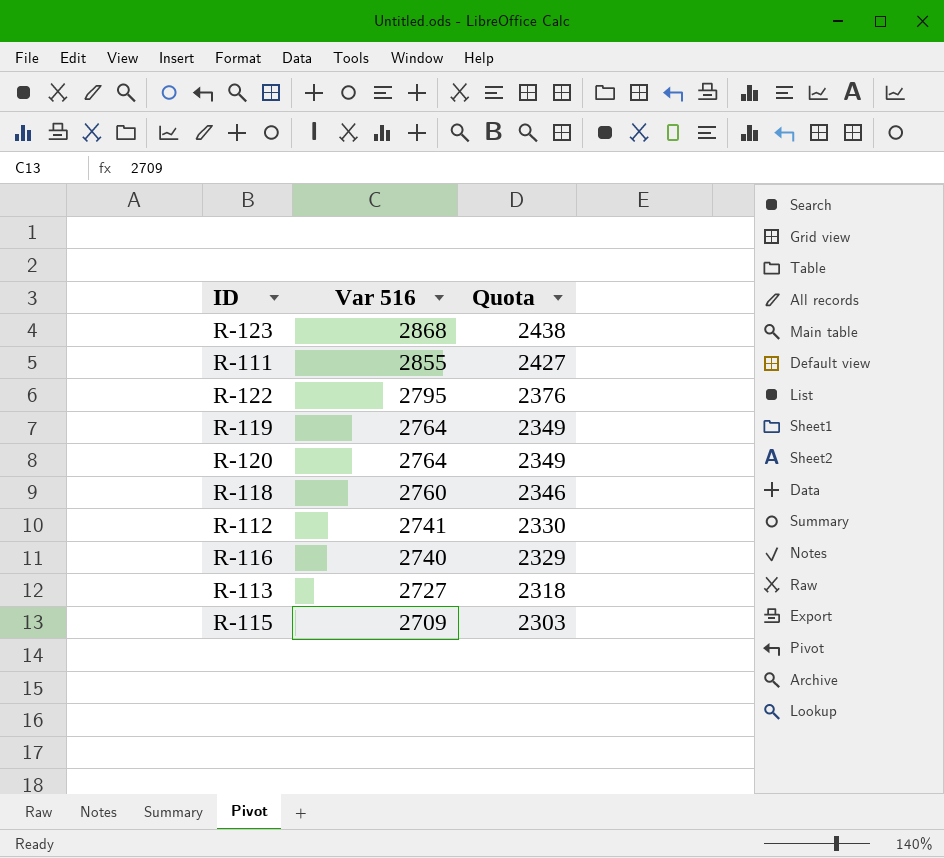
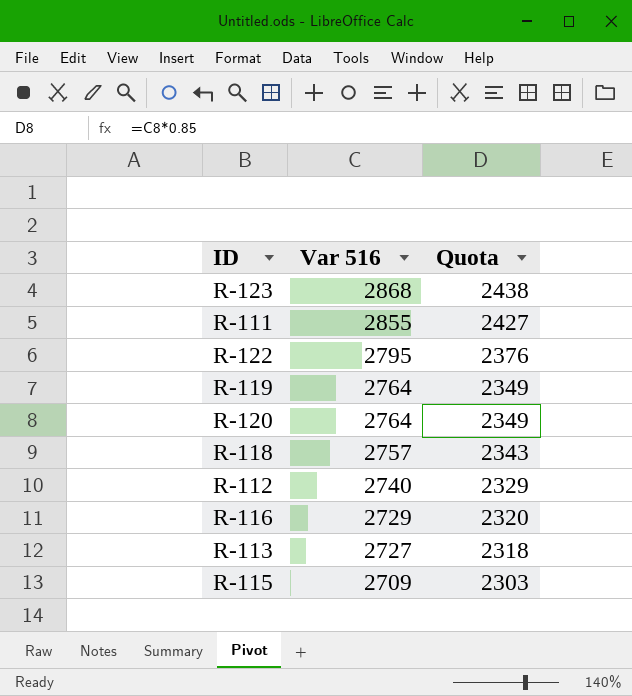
R-118 | Var 516: 2760 -> 2757
R-118 | Quota: 2346 -> 2343
R-112 | Var 516: 2741 -> 2740
R-112 | Quota: 2330 -> 2329
R-116 | Var 516: 2740 -> 2729
R-116 | Quota: 2329 -> 2320

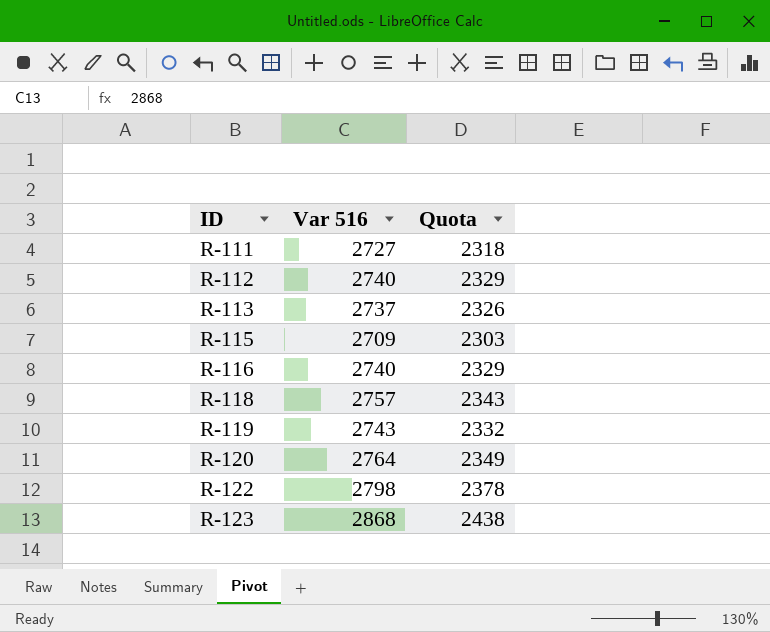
row order: Var 516 descending -> ID ascending
R-111 | Var 516: 2855 -> 2727
R-111 | Quota: 2427 -> 2318
R-113 | Var 516: 2727 -> 2737
R-113 | Quota: 2318 -> 2326
R-116 | Var 516: 2729 -> 2740
R-116 | Quota: 2320 -> 2329
R-119 | Var 516: 2764 -> 2743
R-119 | Quota: 2349 -> 2332
R-122 | Var 516: 2795 -> 2798
R-122 | Quota: 2376 -> 2378

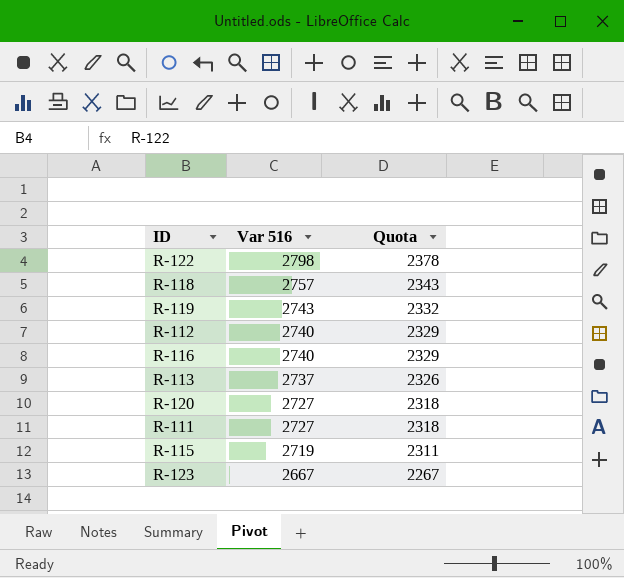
row order: ID ascending -> Var 516 descending
R-120 | Var 516: 2764 -> 2727
R-120 | Quota: 2349 -> 2318
R-115 | Var 516: 2709 -> 2719
R-115 | Quota: 2303 -> 2311
R-123 | Var 516: 2868 -> 2667
R-123 | Quota: 2438 -> 2267

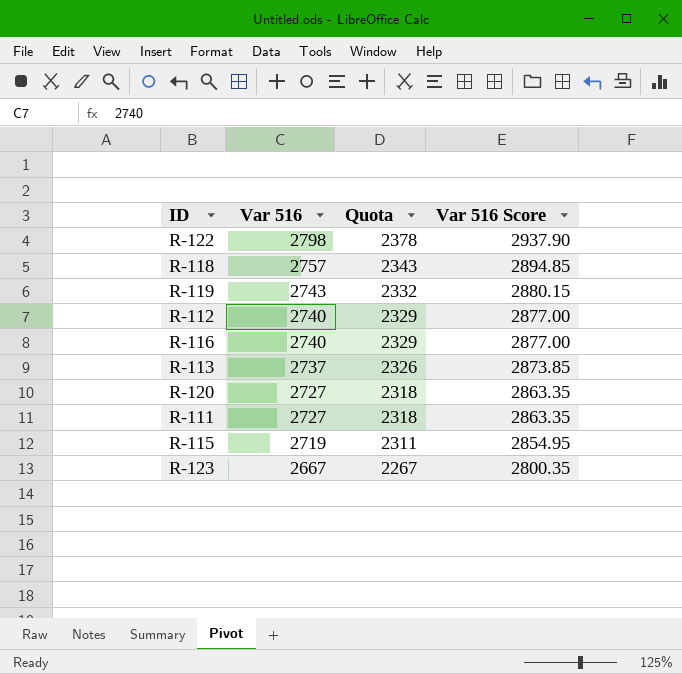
column Var 516 Score | formula: none -> [Var 516] * 1.05

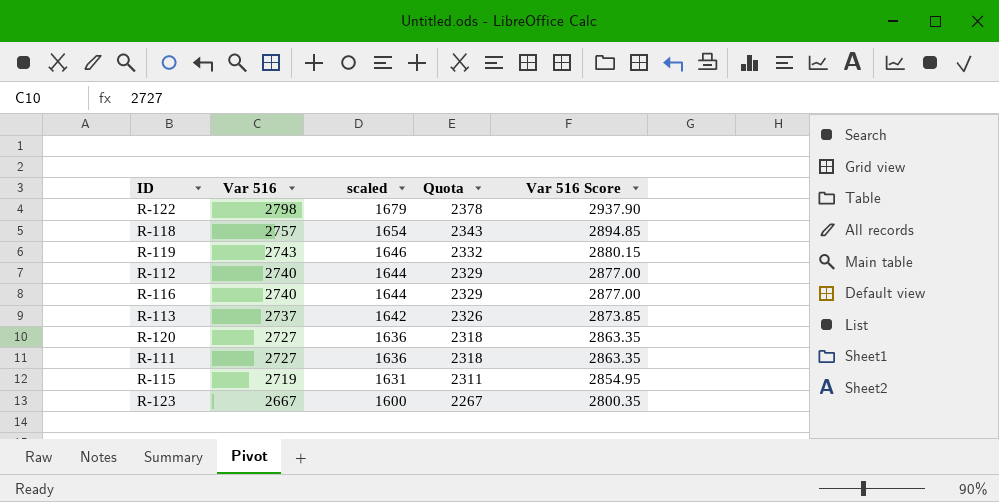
column scaled | formula: none -> [Var 516] * 0.6

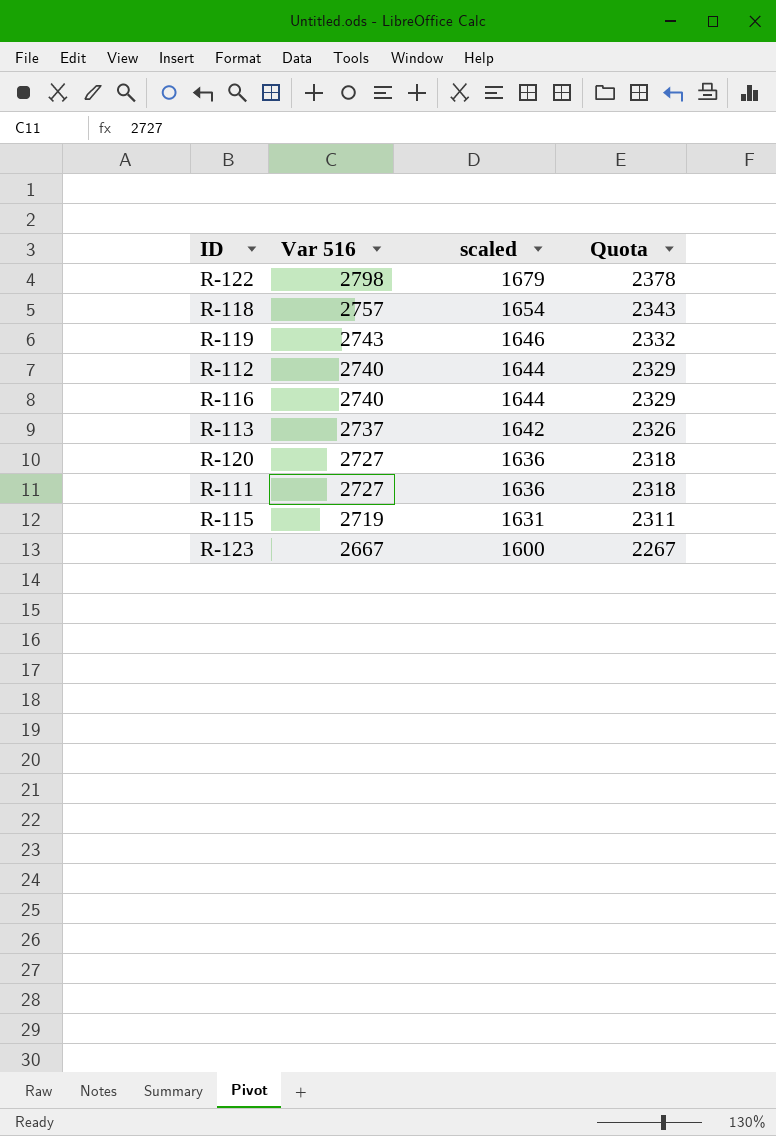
column Var 516 Score | formula: [Var 516] * 1.05 -> none

